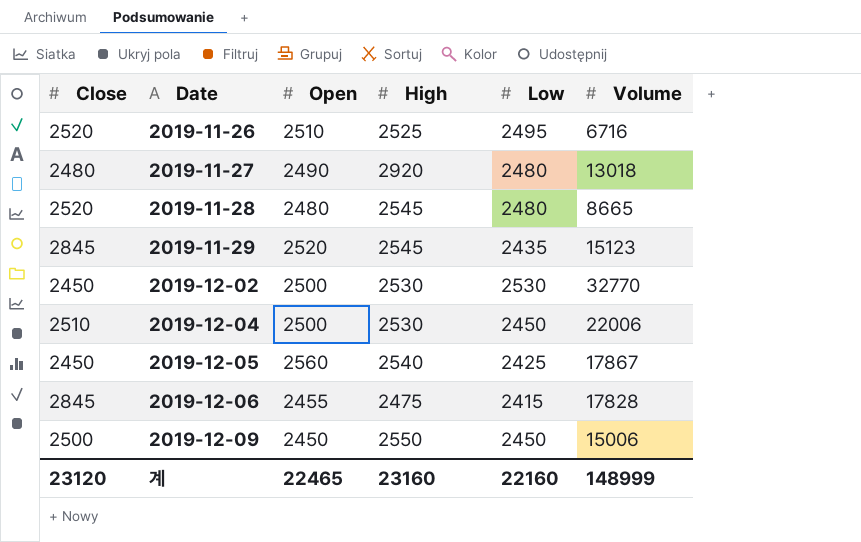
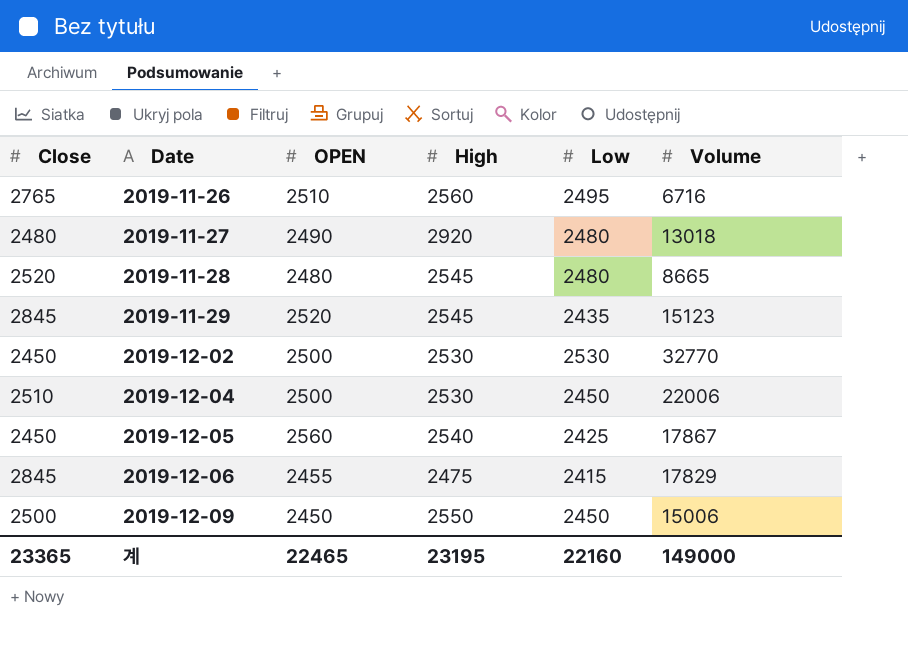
column name: Open -> OPEN
2019-11-26 | Close: 2520 -> 2765
2019-11-26 | High: 2525 -> 2560
2019-12-06 | Volume: 17828 -> 17829
계 | Close: 23120 -> 23365
계 | High: 23160 -> 23195
계 | Volume: 148999 -> 149000

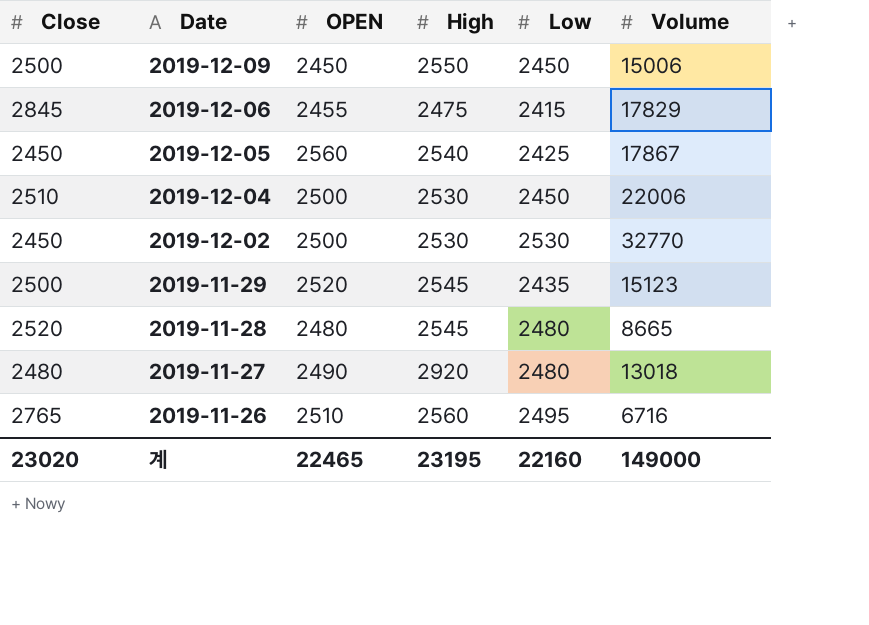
row order: Date ascending -> Date descending
2019-11-29 | Close: 2845 -> 2500
계 | Close: 23365 -> 23020

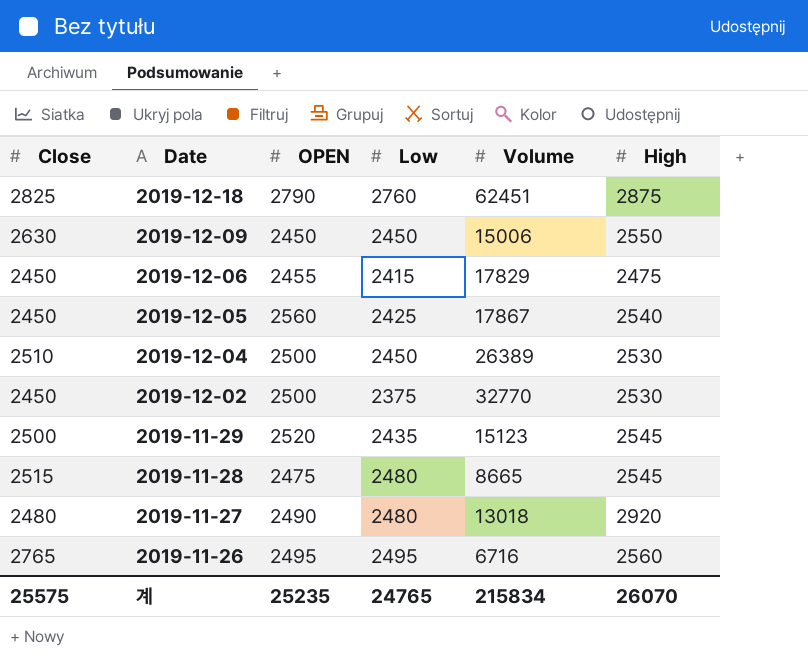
column High | position: 4 -> 6
row 2019-12-18: none -> 2825 | 2790 | 2760 | 62451 | 2875
2019-12-09 | Close: 2500 -> 2630
2019-12-06 | Close: 2845 -> 2450
2019-12-04 | Volume: 22006 -> 26389
2019-12-02 | Low: 2530 -> 2375
2019-11-28 | Close: 2520 -> 2515
2019-11-28 | OPEN: 2480 -> 2475
2019-11-26 | OPEN: 2510 -> 2495
계 | Close: 23020 -> 25575
계 | OPEN: 22465 -> 25235
계 | Low: 22160 -> 24765
계 | Volume: 149000 -> 215834
계 | High: 23195 -> 26070

